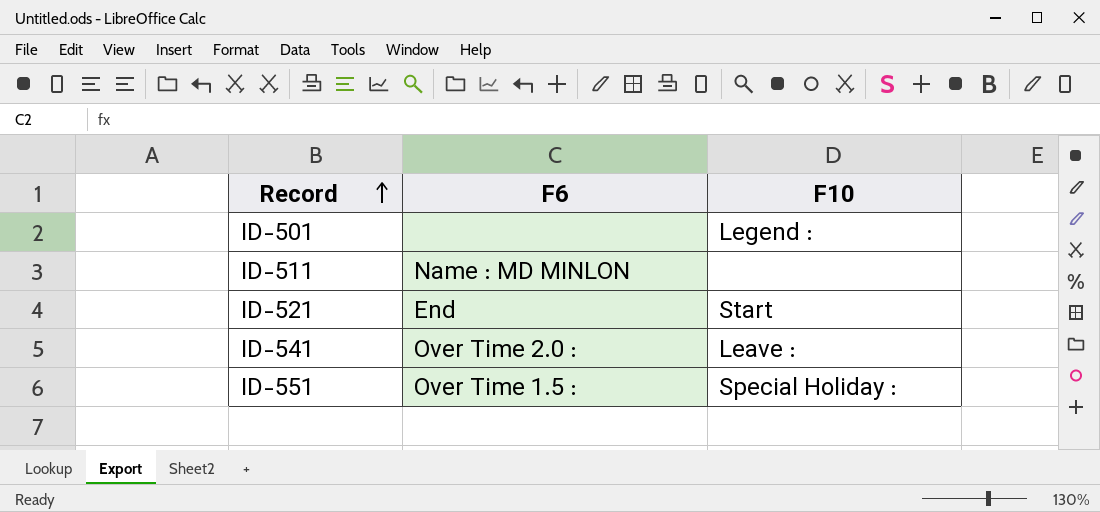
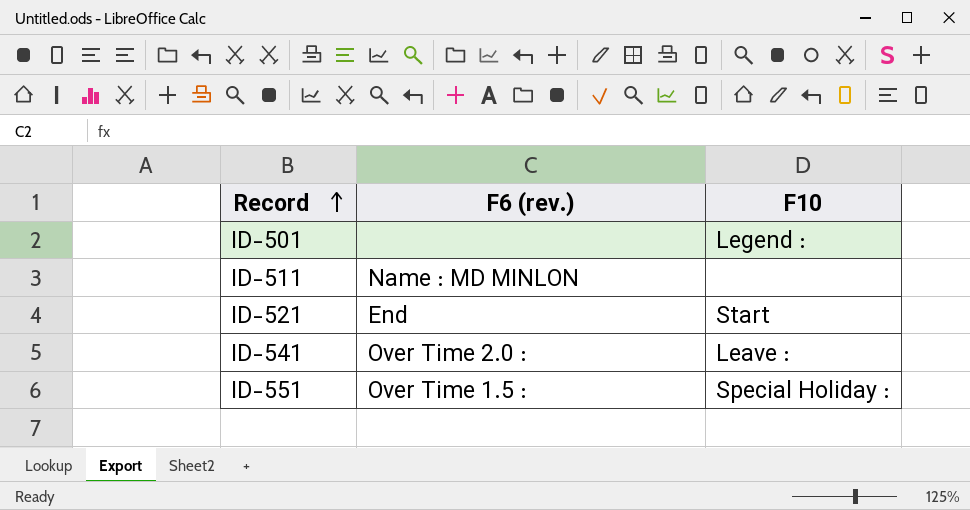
column name: F6 -> F6 (rev.)

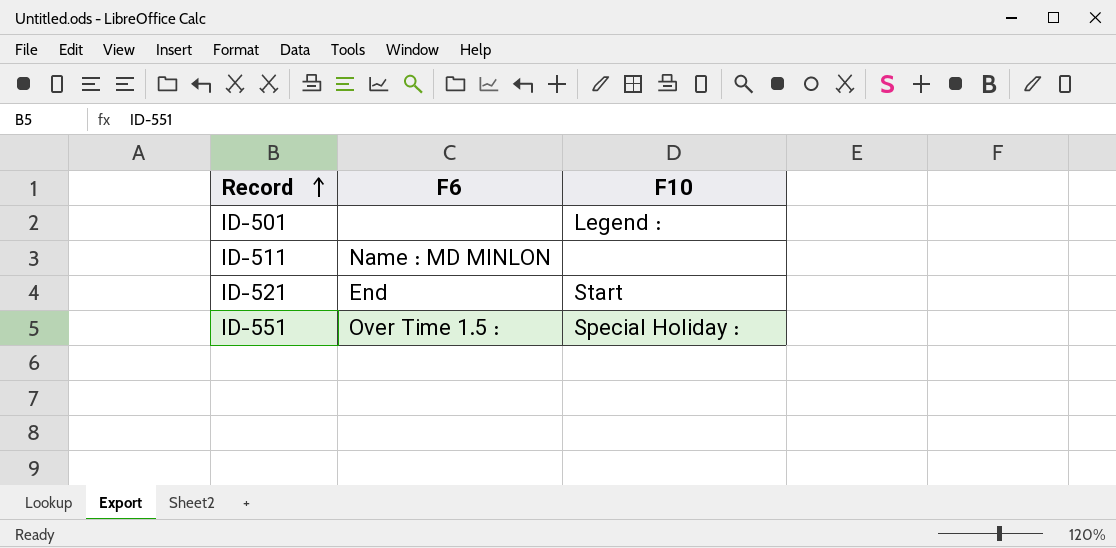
column name: F6 (rev.) -> F6
row ID-541: Over Time 2.0 : | Leave : -> none

